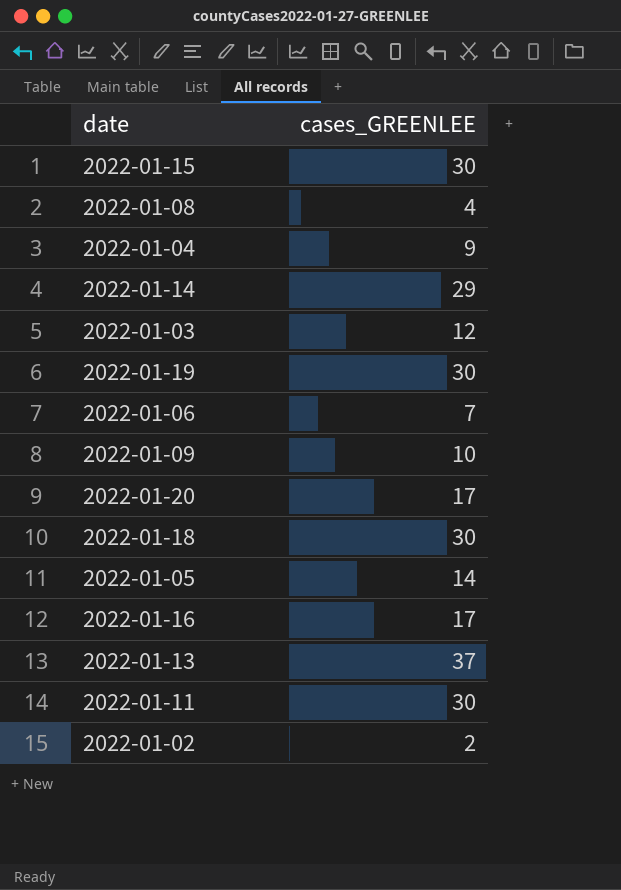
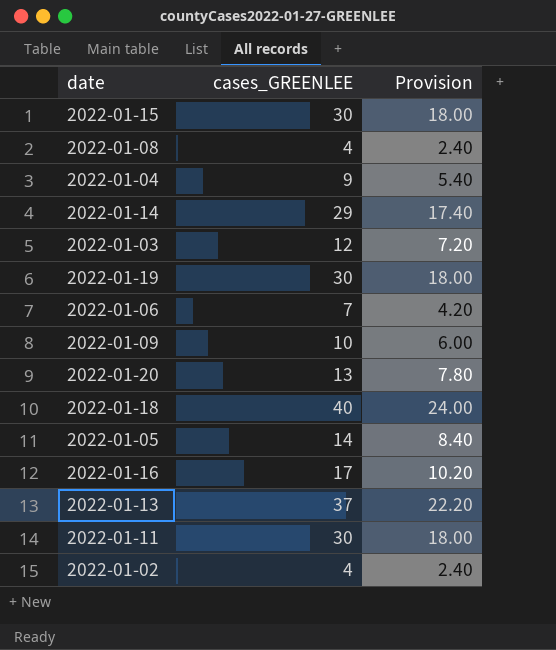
column Provision | formula: none -> [cases_GREENLEE] * 0.6
2022-01-20 | cases_GREENLEE: 17 -> 13
2022-01-18 | cases_GREENLEE: 30 -> 40
2022-01-02 | cases_GREENLEE: 2 -> 4

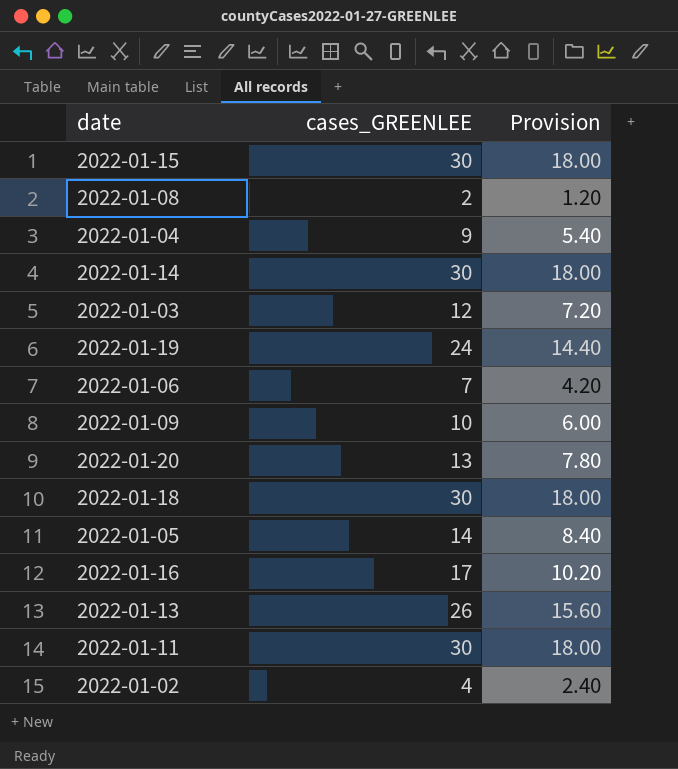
2022-01-08 | cases_GREENLEE: 4 -> 2
2022-01-08 | Provision: 2.40 -> 1.20
2022-01-14 | cases_GREENLEE: 29 -> 30
2022-01-14 | Provision: 17.40 -> 18.00
2022-01-19 | cases_GREENLEE: 30 -> 24
2022-01-19 | Provision: 18.00 -> 14.40
2022-01-18 | cases_GREENLEE: 40 -> 30
2022-01-18 | Provision: 24.00 -> 18.00
2022-01-13 | cases_GREENLEE: 37 -> 26
2022-01-13 | Provision: 22.20 -> 15.60

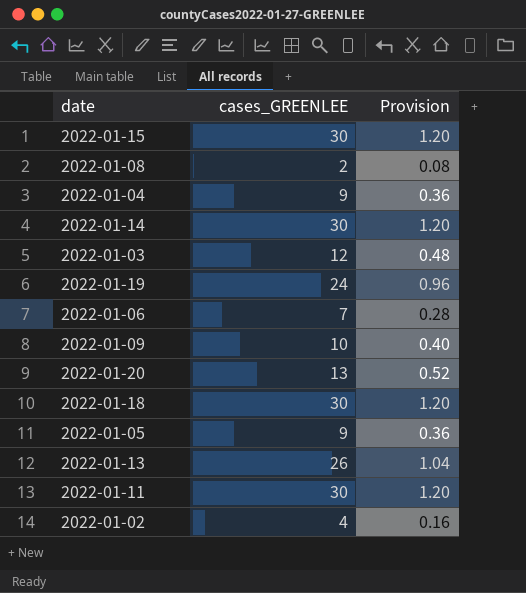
column Provision | formula: [cases_GREENLEE] * 0.6 -> [cases_GREENLEE] * 0.04
row 2022-01-16: 17 | 10.20 -> none
2022-01-05 | cases_GREENLEE: 14 -> 9

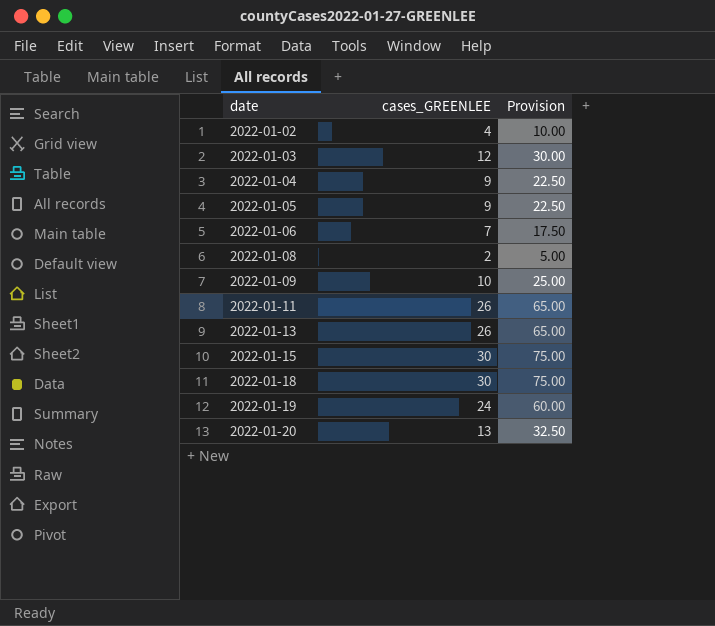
row order: none -> date ascending
column Provision | formula: [cases_GREENLEE] * 0.04 -> [cases_GREENLEE] * 2.5
row 2022-01-14: 30 | 1.20 -> none
2022-01-11 | cases_GREENLEE: 30 -> 26

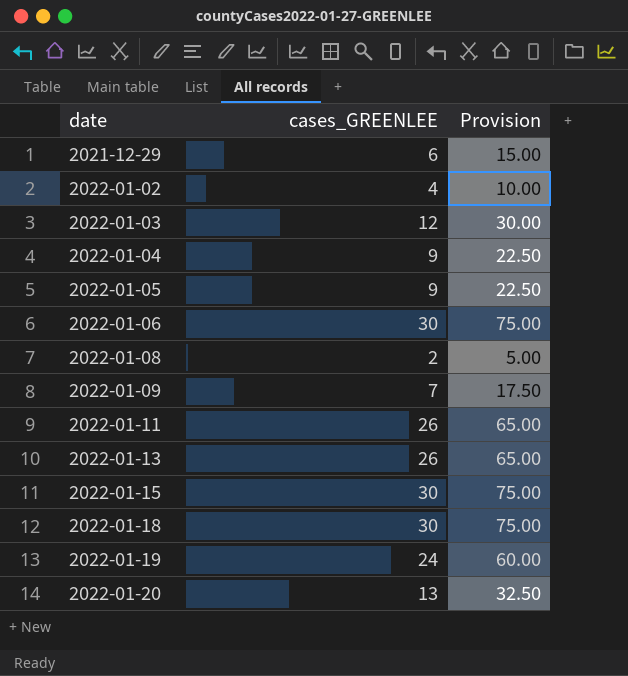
row 2021-12-29: none -> 6 | 15.00
2022-01-06 | cases_GREENLEE: 7 -> 30
2022-01-06 | Provision: 17.50 -> 75.00
2022-01-09 | cases_GREENLEE: 10 -> 7
2022-01-09 | Provision: 25.00 -> 17.50

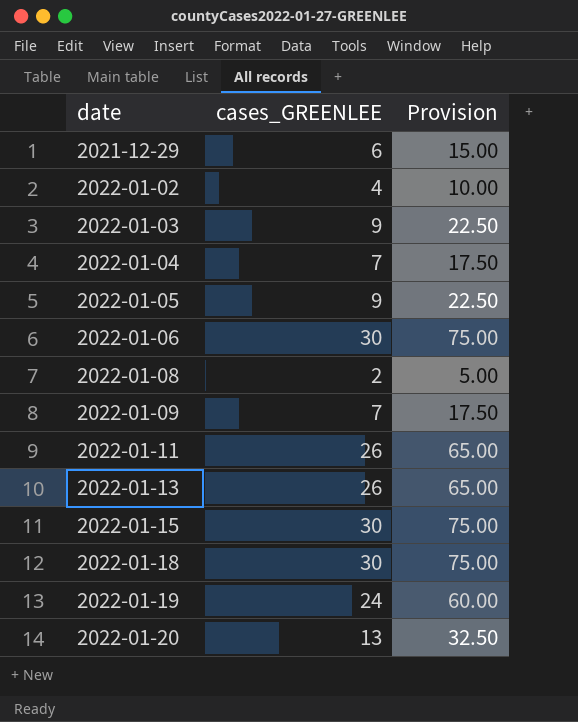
2022-01-03 | cases_GREENLEE: 12 -> 9
2022-01-03 | Provision: 30.00 -> 22.50
2022-01-04 | cases_GREENLEE: 9 -> 7
2022-01-04 | Provision: 22.50 -> 17.50

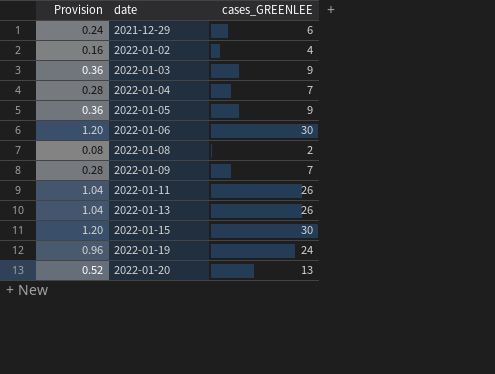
column Provision | formula: [cases_GREENLEE] * 2.5 -> [cases_GREENLEE] * 0.04
column Provision | position: 3 -> 1
row 2022-01-18: 30 | 75.00 -> none

